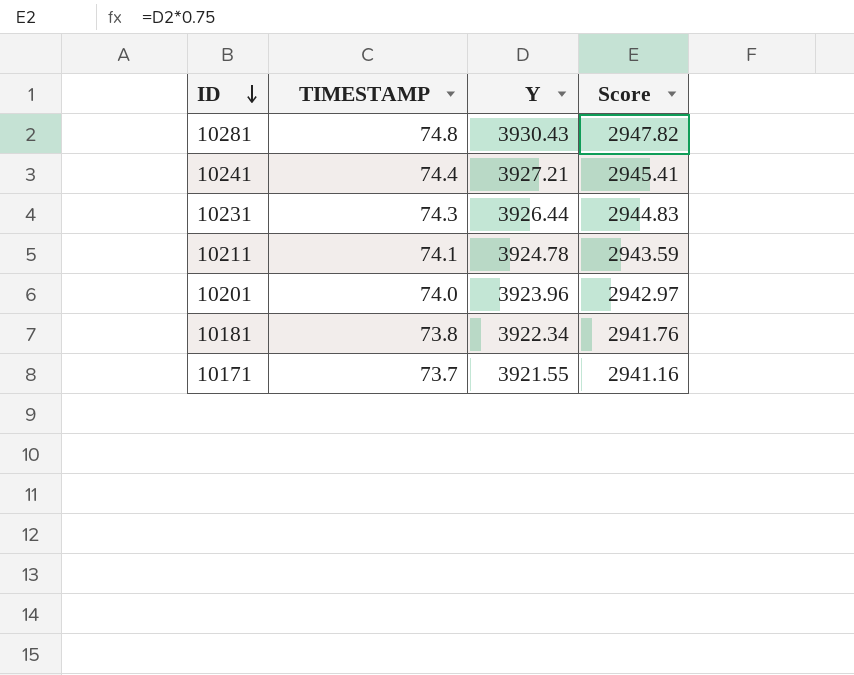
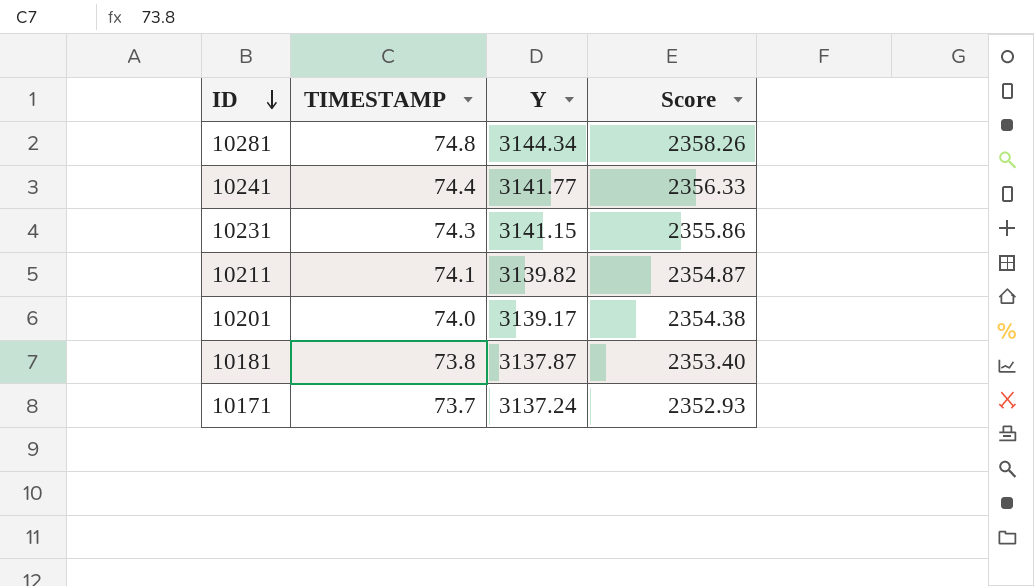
10281 | Y: 3930.43 -> 3144.34
10281 | Score: 2947.82 -> 2358.26
10241 | Y: 3927.21 -> 3141.77
10241 | Score: 2945.41 -> 2356.33
10231 | Y: 3926.44 -> 3141.15
10231 | Score: 2944.83 -> 2355.86
10211 | Y: 3924.78 -> 3139.82
10211 | Score: 2943.59 -> 2354.87
10201 | Y: 3923.96 -> 3139.17
10201 | Score: 2942.97 -> 2354.38
10181 | Y: 3922.34 -> 3137.87
10181 | Score: 2941.76 -> 2353.40
10171 | Y: 3921.55 -> 3137.24
10171 | Score: 2941.16 -> 2352.93

